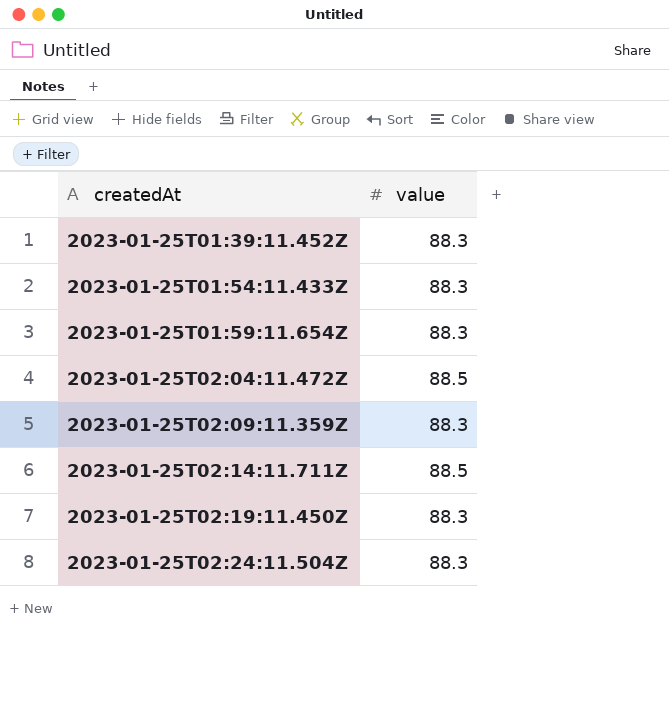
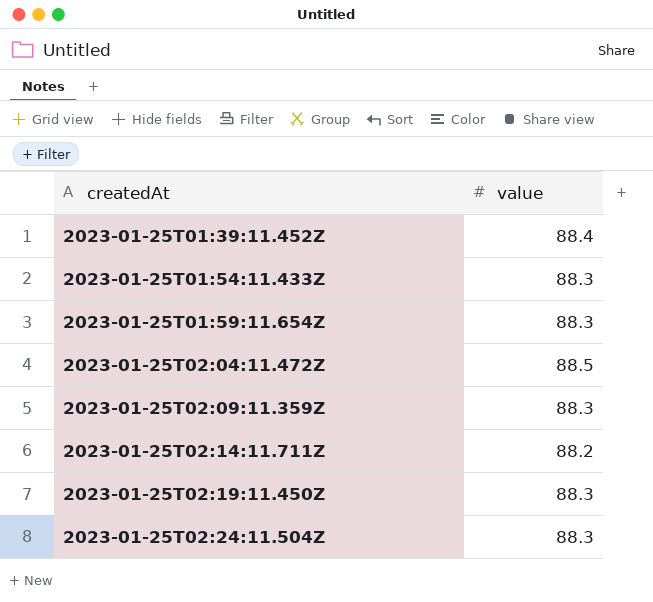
2023-01-25T01:39:11.452Z | value: 88.3 -> 88.4
2023-01-25T02:14:11.711Z | value: 88.5 -> 88.2

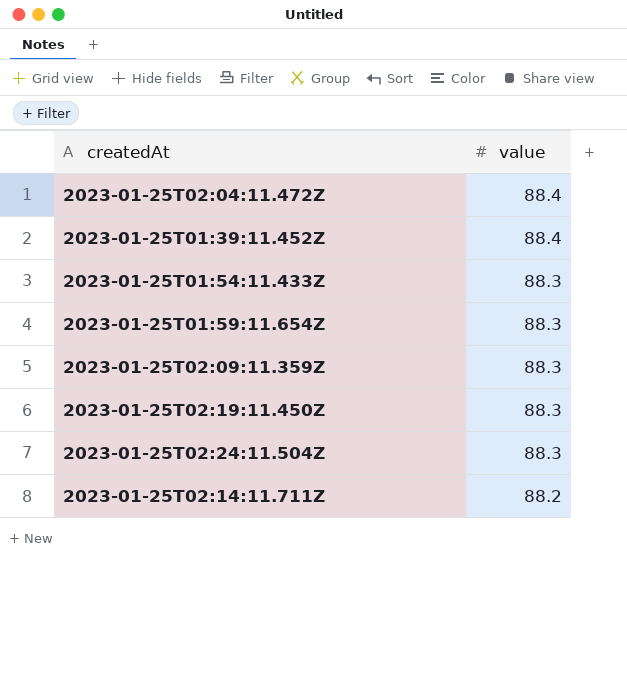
row order: createdAt ascending -> value descending
2023-01-25T02:04:11.472Z | value: 88.5 -> 88.4

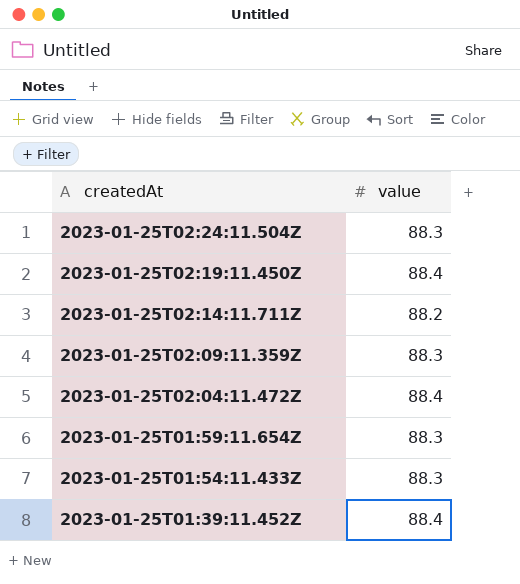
row order: value descending -> createdAt descending
2023-01-25T02:19:11.450Z | value: 88.3 -> 88.4

